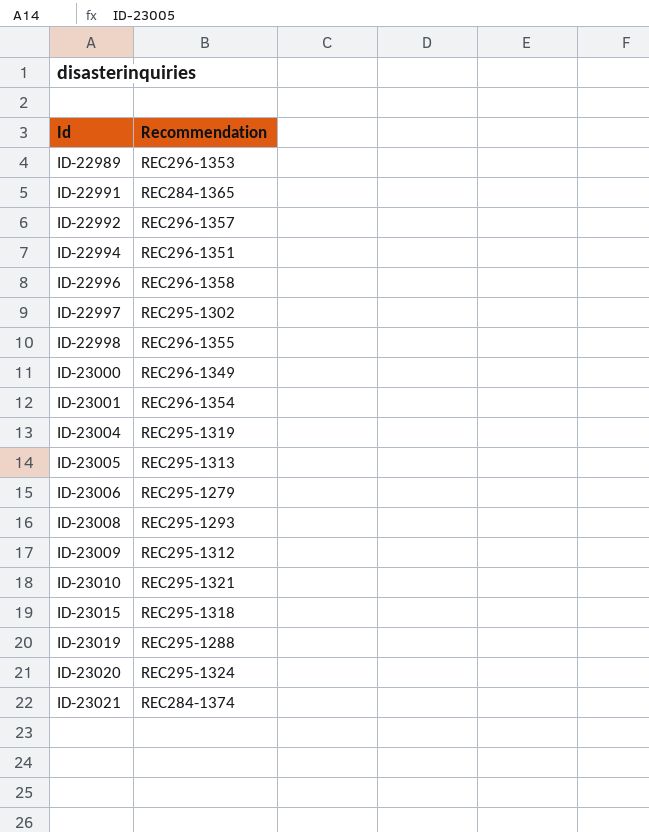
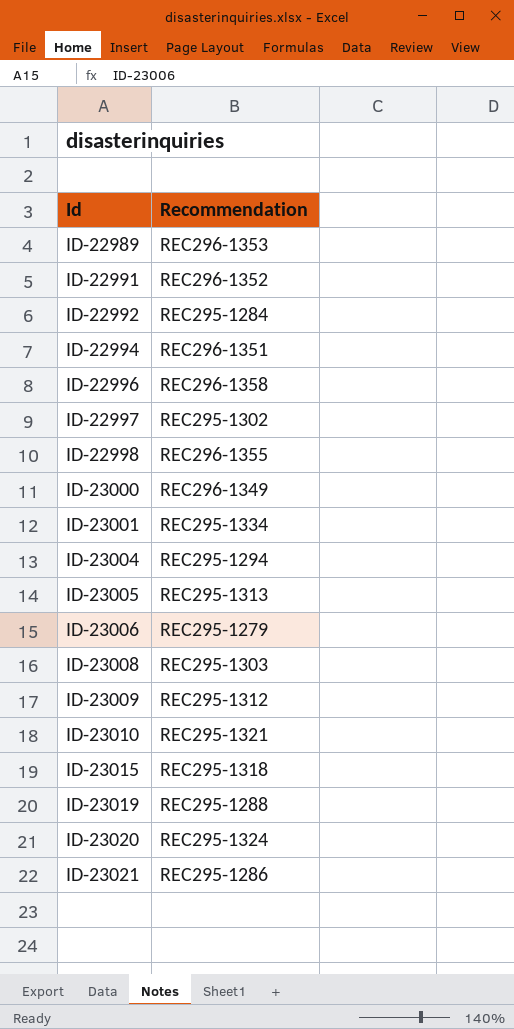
ID-22991 | Recommendation: REC284-1365 -> REC296-1352
ID-22992 | Recommendation: REC296-1357 -> REC295-1284
ID-23001 | Recommendation: REC296-1354 -> REC295-1334
ID-23004 | Recommendation: REC295-1319 -> REC295-1294
ID-23008 | Recommendation: REC295-1293 -> REC295-1303
ID-23021 | Recommendation: REC284-1374 -> REC295-1286

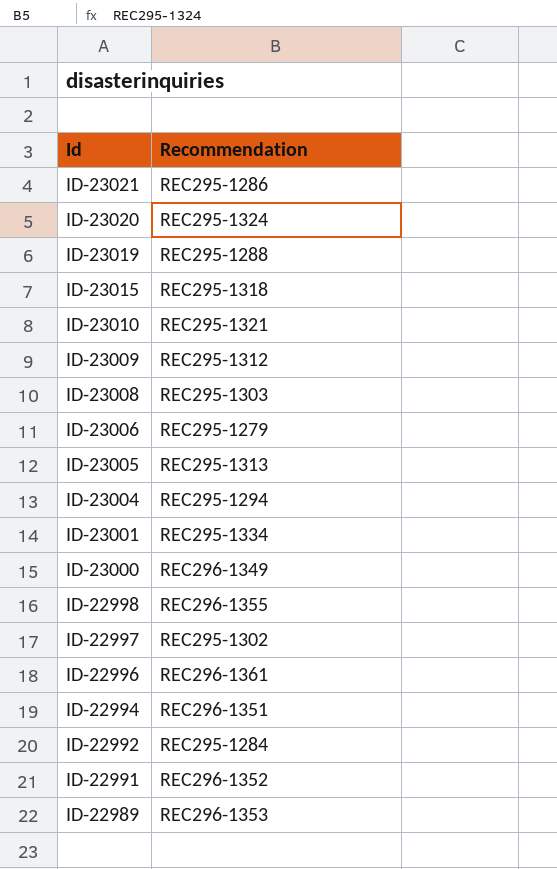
row order: Id ascending -> Id descending
ID-22996 | Recommendation: REC296-1358 -> REC296-1361

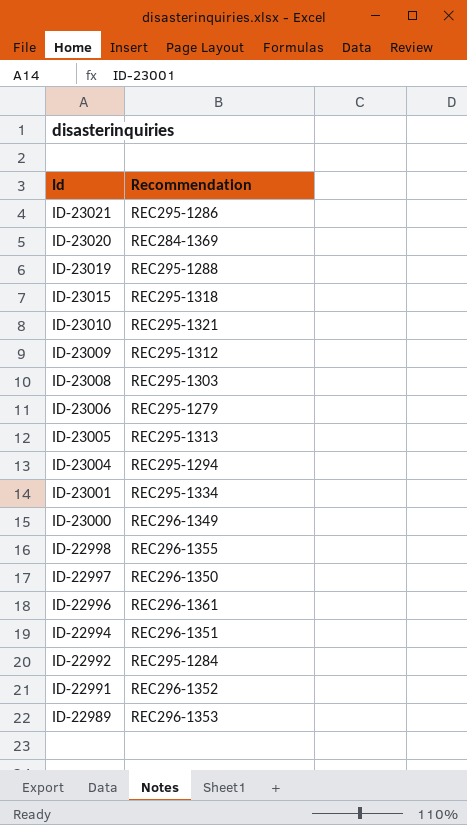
ID-23020 | Recommendation: REC295-1324 -> REC284-1369
ID-22997 | Recommendation: REC295-1302 -> REC296-1350

